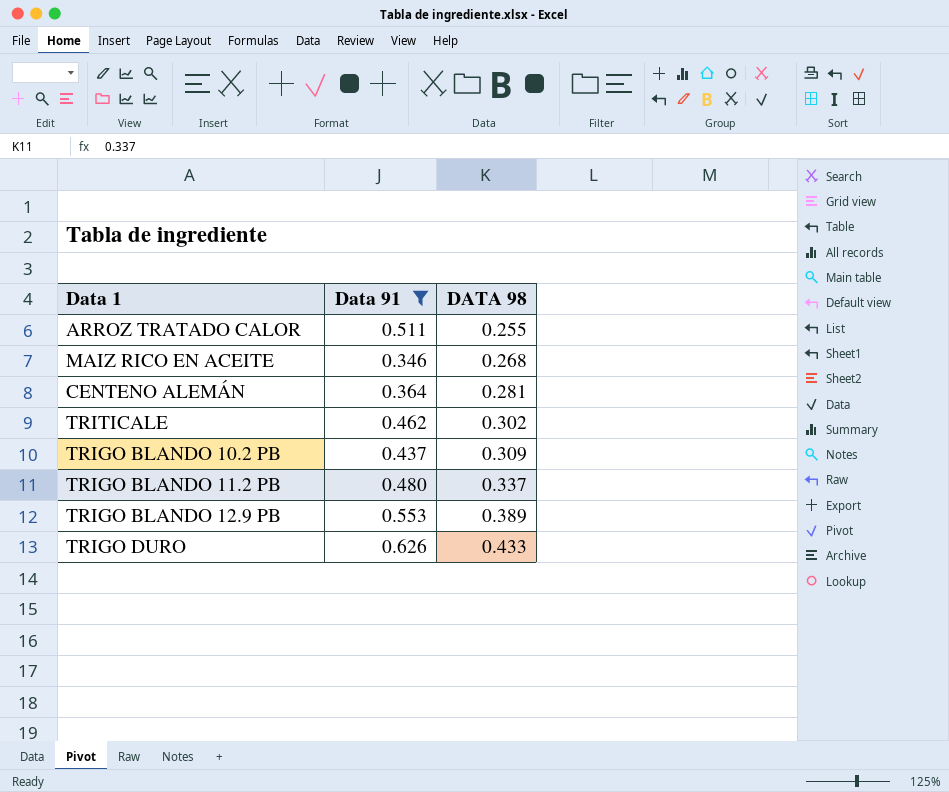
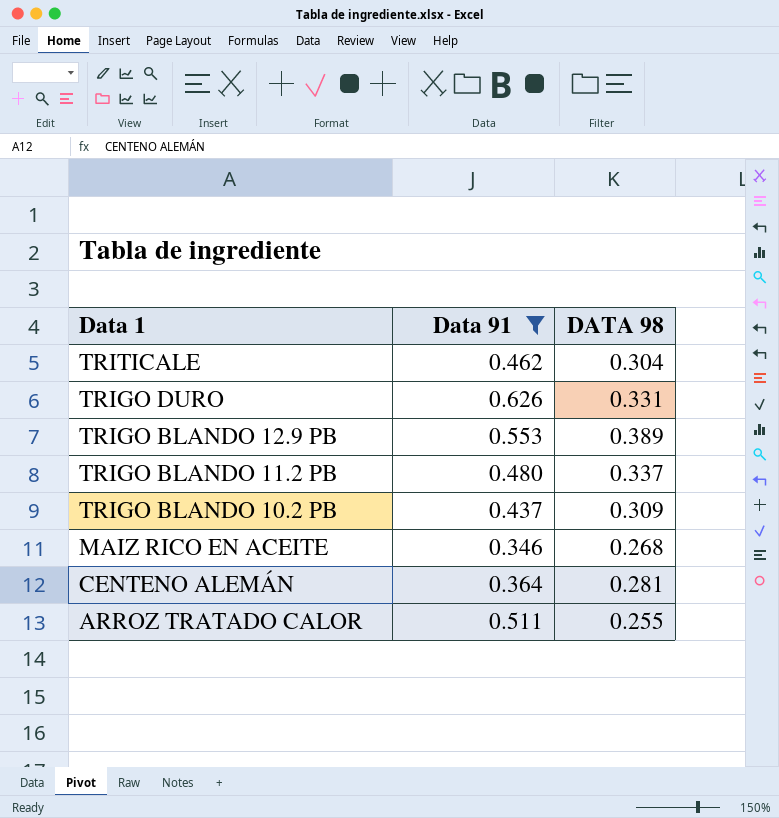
row order: DATA 98 ascending -> Data 1 descending
TRITICALE | DATA 98: 0.302 -> 0.304
TRIGO DURO | DATA 98: 0.433 -> 0.331

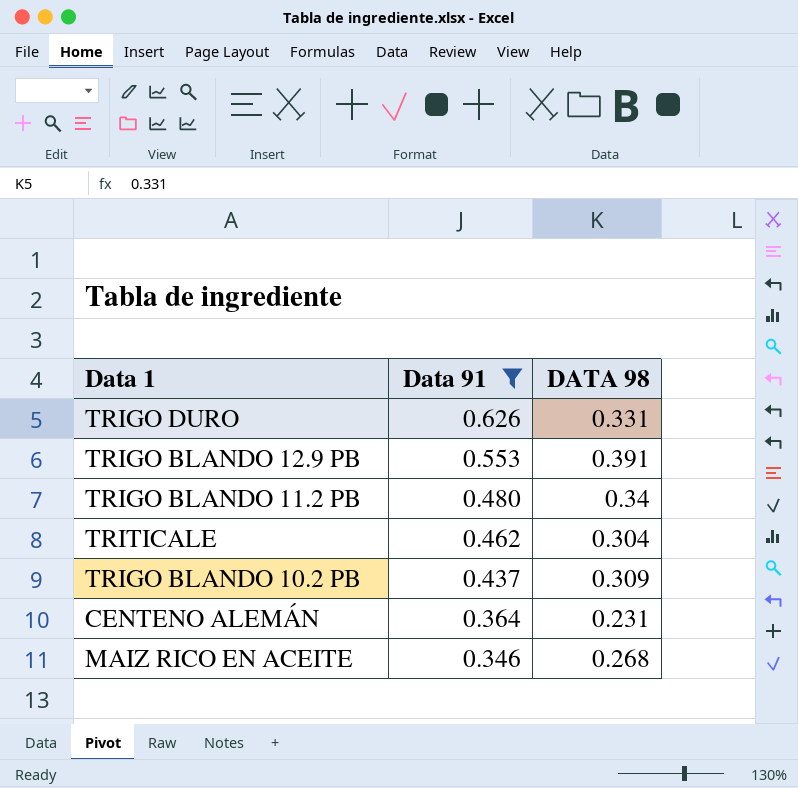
row order: Data 1 descending -> Data 91 descending
row ARROZ TRATADO CALOR: 0.511 | 0.255 -> none
TRIGO BLANDO 12.9 PB | DATA 98: 0.389 -> 0.391
TRIGO BLANDO 11.2 PB | DATA 98: 0.337 -> 0.34
CENTENO ALEMÁN | DATA 98: 0.281 -> 0.231

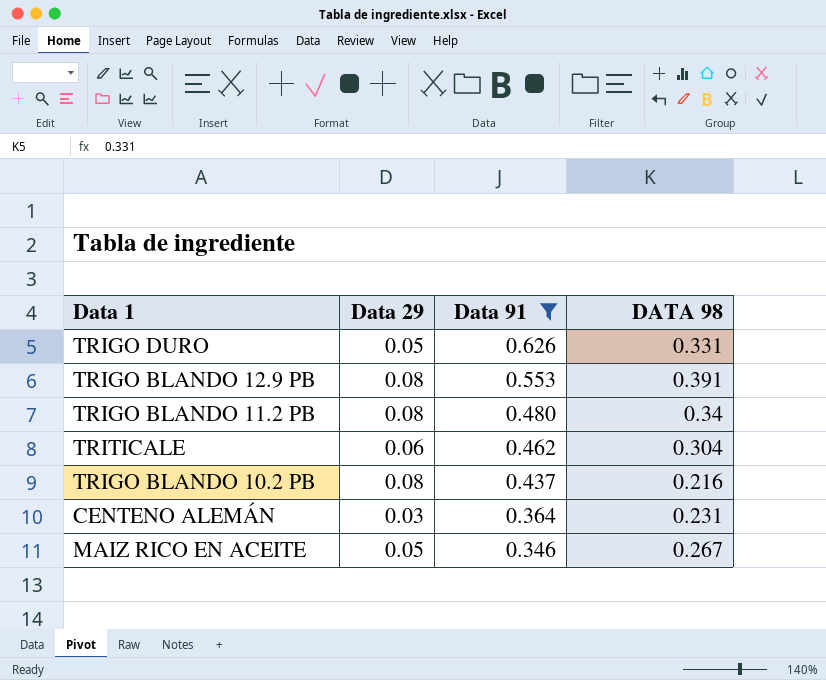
column Data 29 | position: none -> 2
TRIGO BLANDO 10.2 PB | DATA 98: 0.309 -> 0.216
MAIZ RICO EN ACEITE | DATA 98: 0.268 -> 0.267

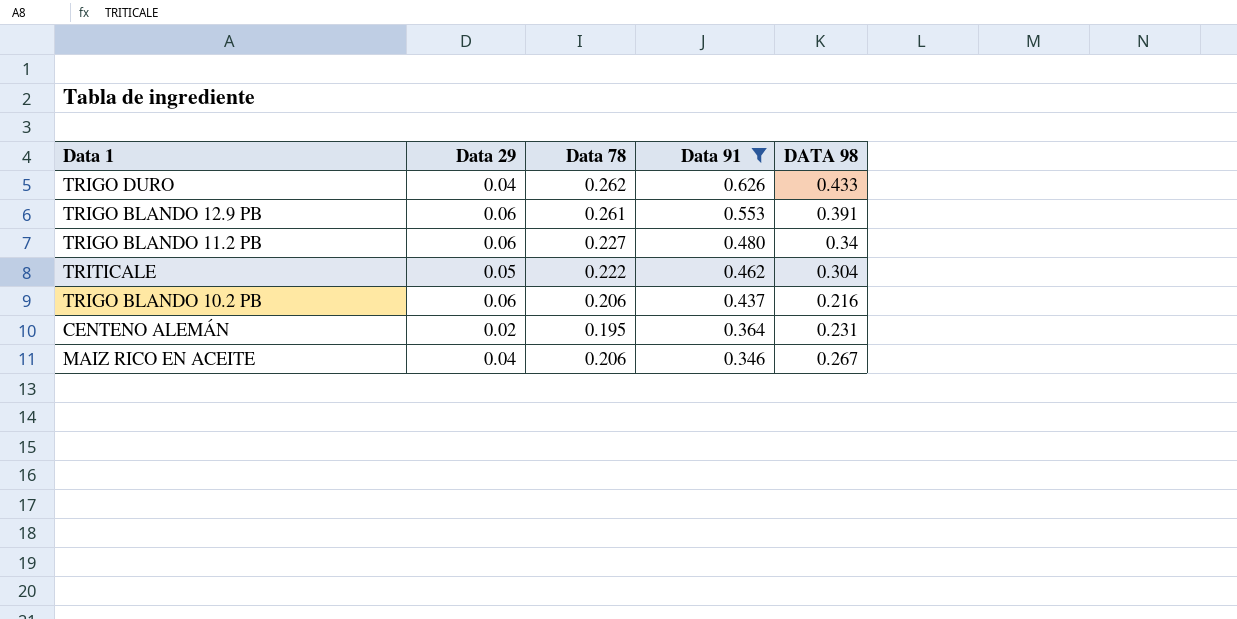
column Data 78 | position: none -> 3
TRIGO DURO | Data 29: 0.05 -> 0.04
TRIGO DURO | DATA 98: 0.331 -> 0.433
TRIGO BLANDO 12.9 PB | Data 29: 0.08 -> 0.06
TRIGO BLANDO 11.2 PB | Data 29: 0.08 -> 0.06
TRITICALE | Data 29: 0.06 -> 0.05
TRIGO BLANDO 10.2 PB | Data 29: 0.08 -> 0.06
CENTENO ALEMÁN | Data 29: 0.03 -> 0.02
MAIZ RICO EN ACEITE | Data 29: 0.05 -> 0.04

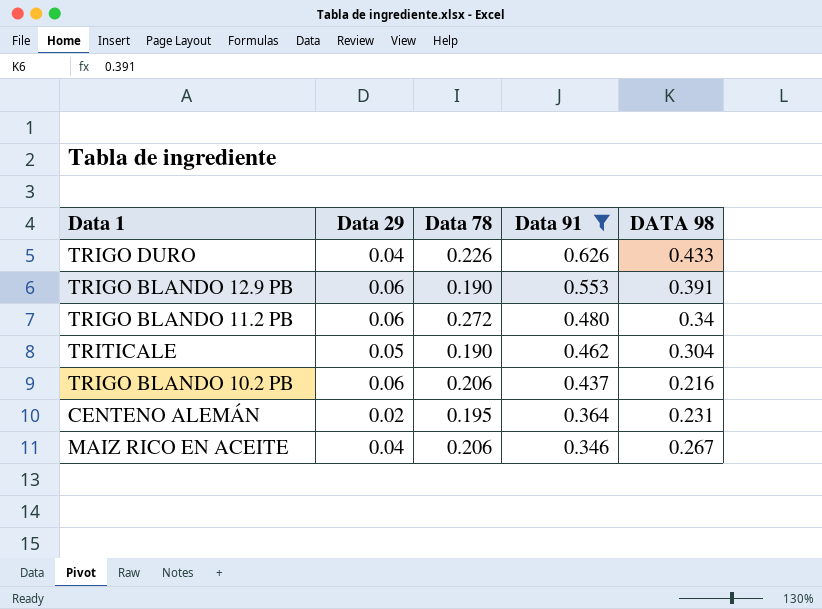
TRIGO DURO | Data 78: 0.262 -> 0.226
TRIGO BLANDO 12.9 PB | Data 78: 0.261 -> 0.190
TRIGO BLANDO 11.2 PB | Data 78: 0.227 -> 0.272
TRITICALE | Data 78: 0.222 -> 0.190

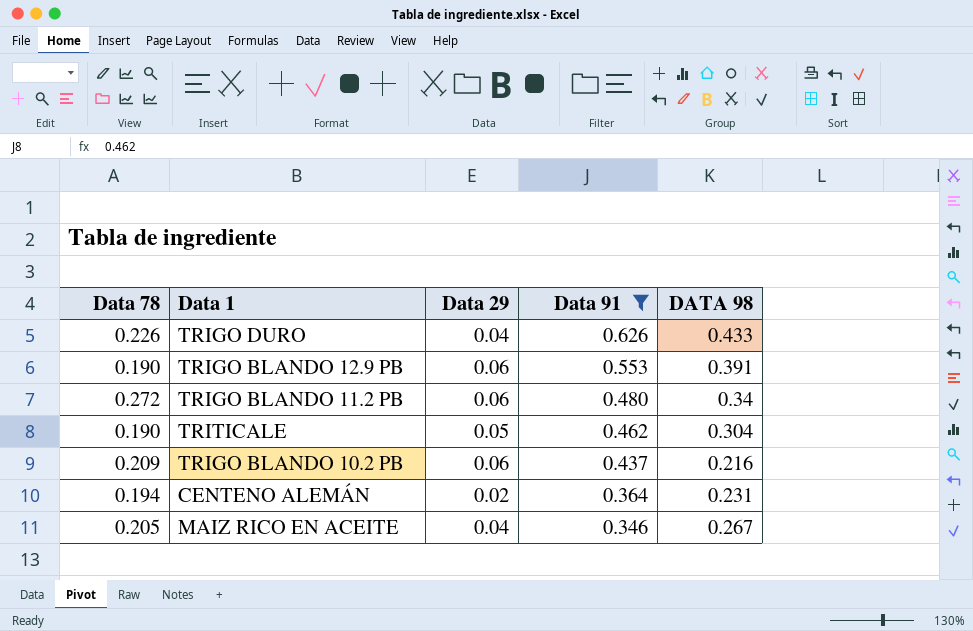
column Data 78 | position: 3 -> 1
TRIGO BLANDO 10.2 PB | Data 78: 0.206 -> 0.209
CENTENO ALEMÁN | Data 78: 0.195 -> 0.194
MAIZ RICO EN ACEITE | Data 78: 0.206 -> 0.205

